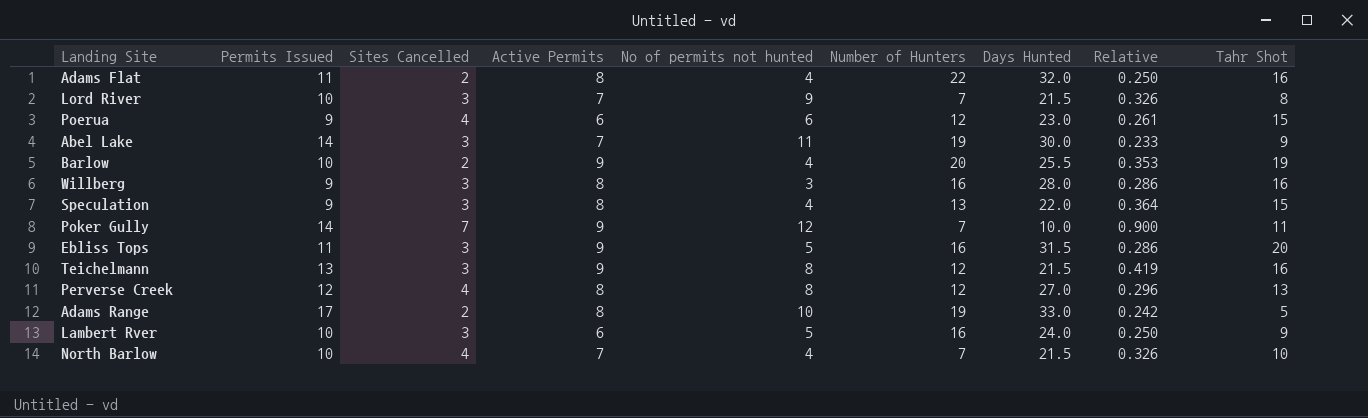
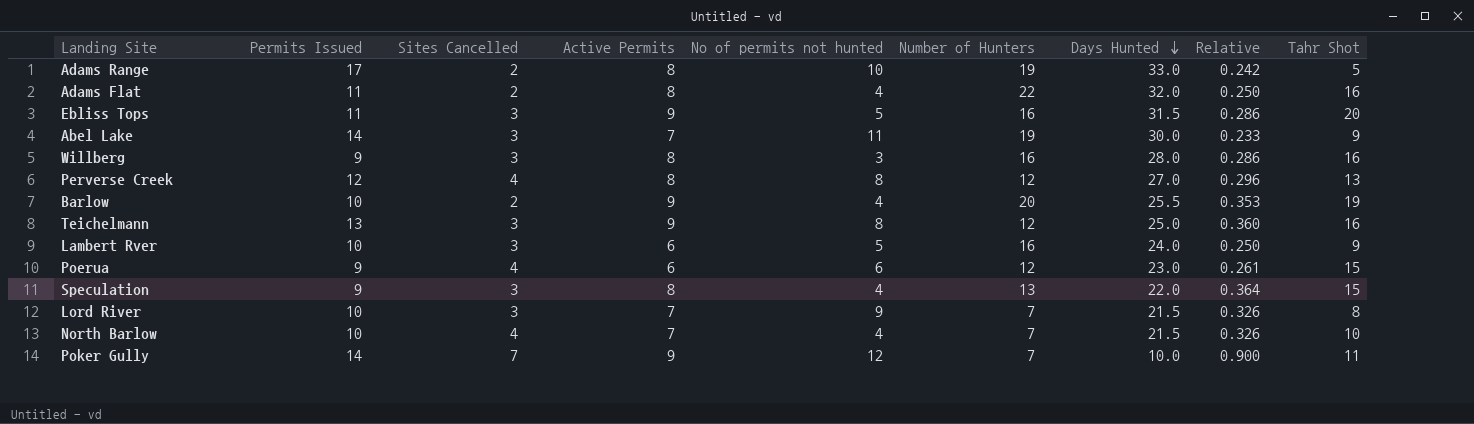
row order: none -> Days Hunted descending
Teichelmann | Days Hunted: 21.5 -> 25.0
Teichelmann | Relative: 0.419 -> 0.360

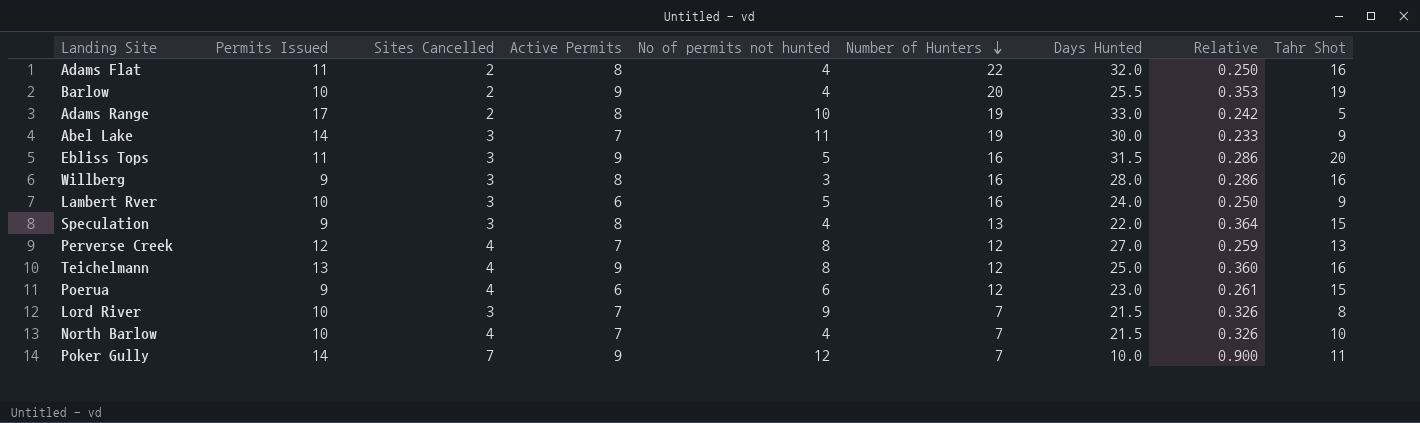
row order: Days Hunted descending -> Number of Hunters descending
Perverse Creek | Active Permits: 8 -> 7
Perverse Creek | Relative: 0.296 -> 0.259
Teichelmann | Sites Cancelled: 3 -> 4

